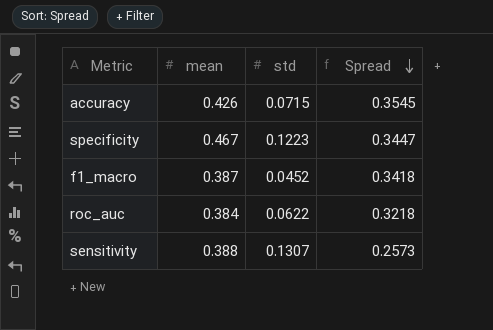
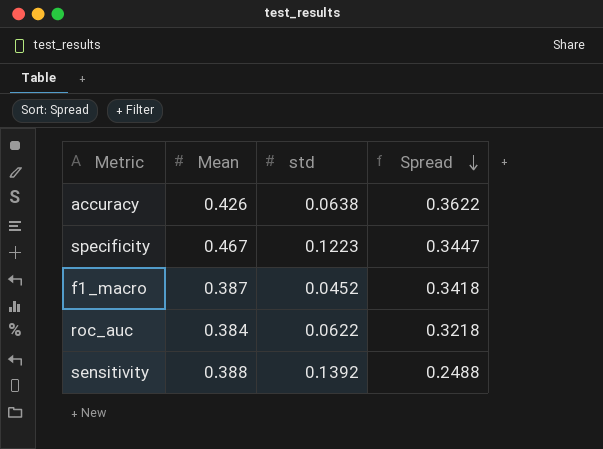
column name: mean -> Mean
accuracy | std: 0.0715 -> 0.0638
accuracy | Spread: 0.3545 -> 0.3622
sensitivity | std: 0.1307 -> 0.1392
sensitivity | Spread: 0.2573 -> 0.2488

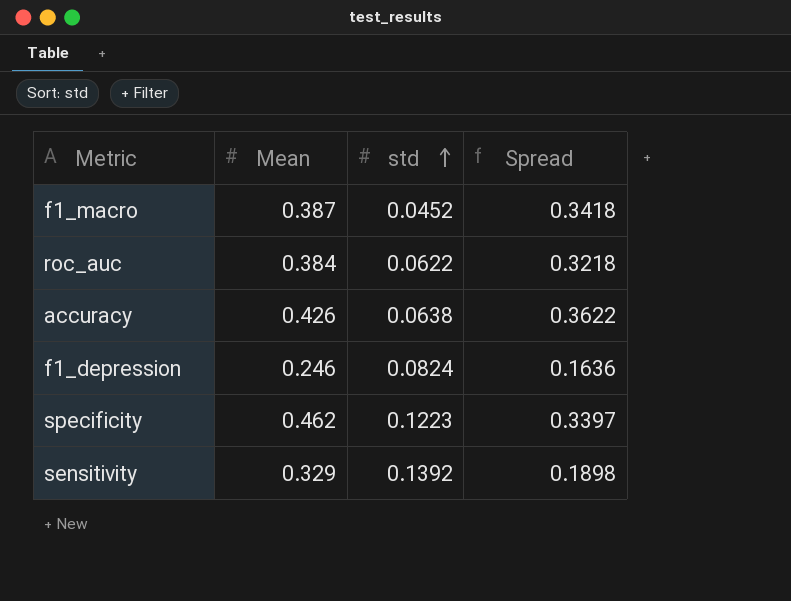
row order: Spread descending -> std ascending
row f1_depression: none -> 0.246 | 0.0824 | 0.1636
specificity | Mean: 0.467 -> 0.462
specificity | Spread: 0.3447 -> 0.3397
sensitivity | Mean: 0.388 -> 0.329
sensitivity | Spread: 0.2488 -> 0.1898

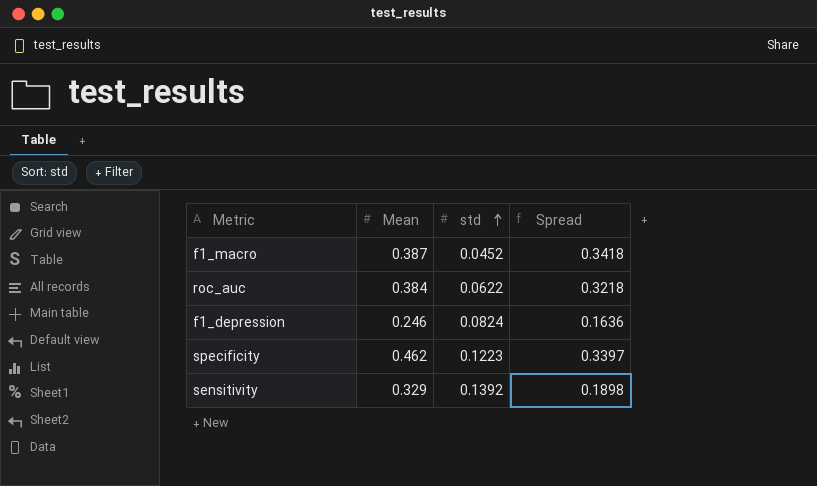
row accuracy: 0.426 | 0.0638 | 0.3622 -> none

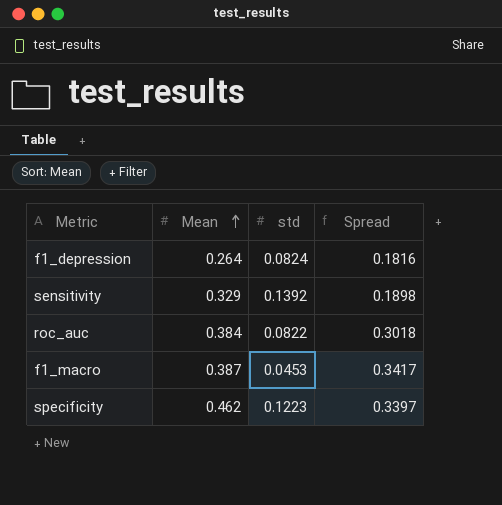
row order: std ascending -> Mean ascending
f1_depression | Mean: 0.246 -> 0.264
f1_depression | Spread: 0.1636 -> 0.1816
roc_auc | std: 0.0622 -> 0.0822
roc_auc | Spread: 0.3218 -> 0.3018
f1_macro | std: 0.0452 -> 0.0453
f1_macro | Spread: 0.3418 -> 0.3417

